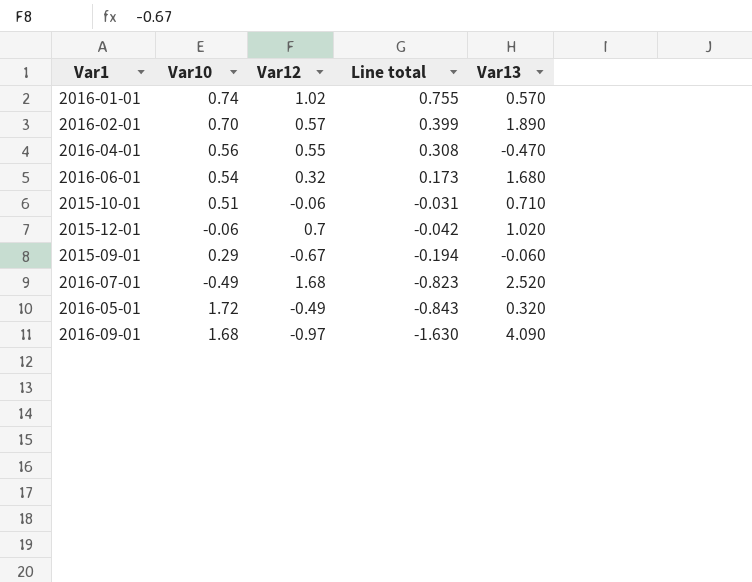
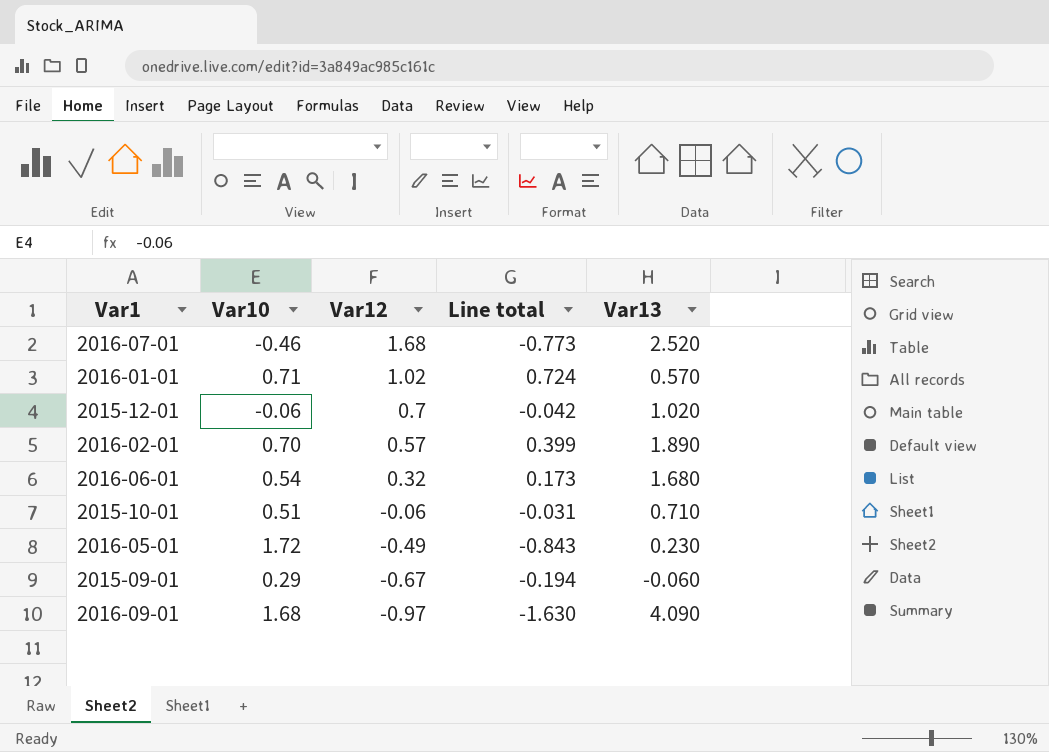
row order: Line total descending -> Var12 descending
row 2016-04-01: 0.56 | 0.55 | 0.308 | -0.470 -> none
2016-07-01 | Var10: -0.49 -> -0.46
2016-07-01 | Line total: -0.823 -> -0.773
2016-01-01 | Var10: 0.74 -> 0.71
2016-01-01 | Line total: 0.755 -> 0.724
2016-05-01 | Var13: 0.320 -> 0.230

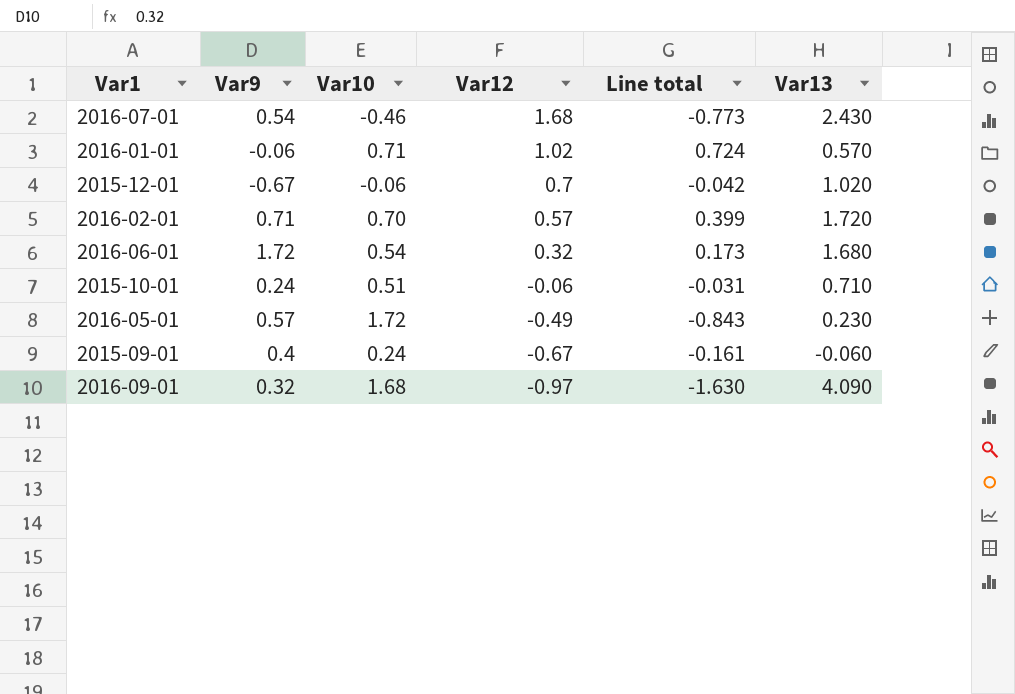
column Var9 | position: none -> 2
2016-07-01 | Var13: 2.520 -> 2.430
2016-02-01 | Var13: 1.890 -> 1.720
2015-09-01 | Var10: 0.29 -> 0.24
2015-09-01 | Line total: -0.194 -> -0.161

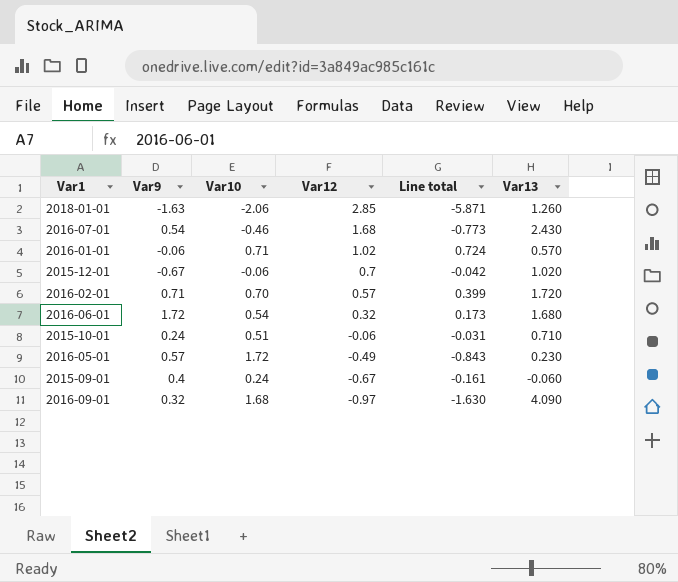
row 2018-01-01: none -> -1.63 | -2.06 | 2.85 | -5.871 | 1.260

